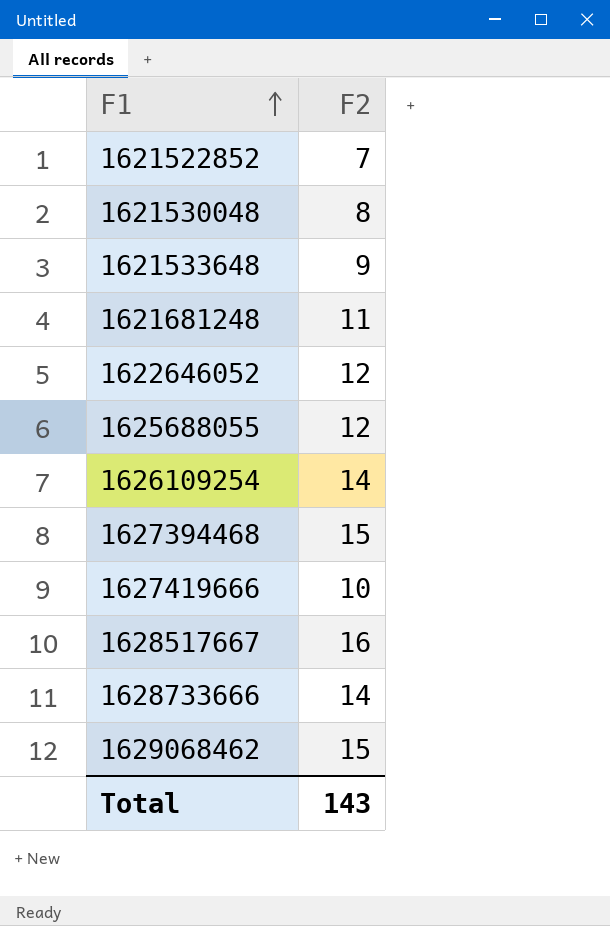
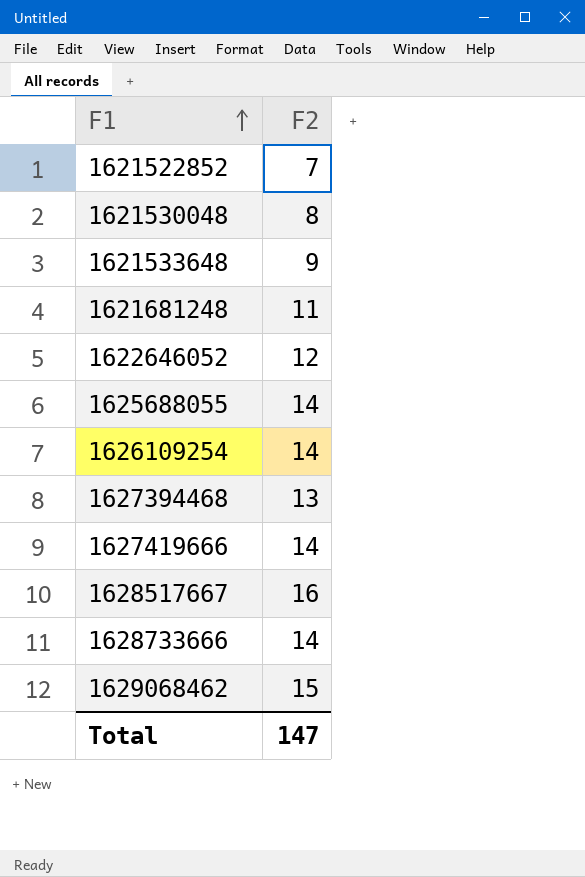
1625688055 | F2: 12 -> 14
1627394468 | F2: 15 -> 13
1627419666 | F2: 10 -> 14
Total | F2: 143 -> 147

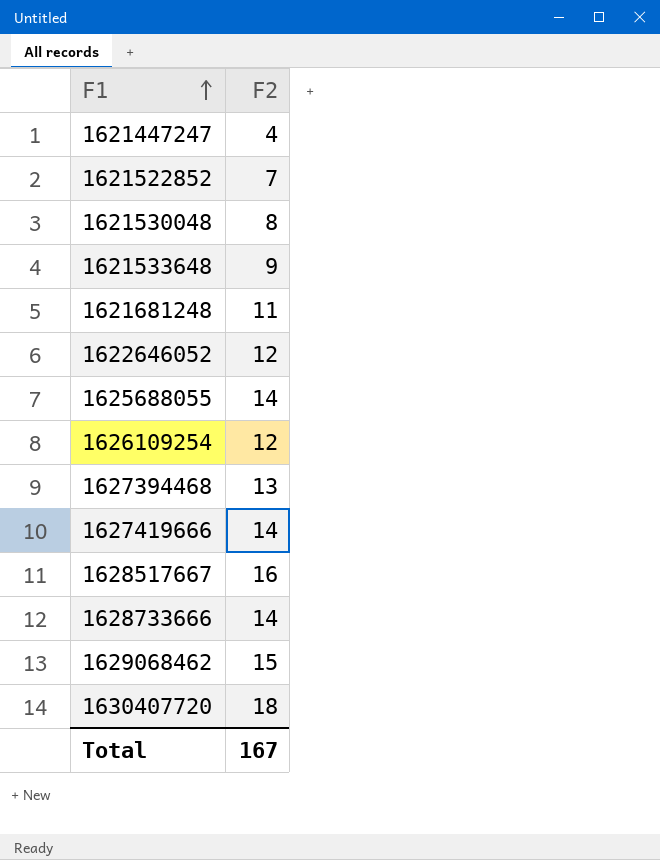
row 1621447247: none -> 4
1626109254 | F2: 14 -> 12
row 1630407720: none -> 18
Total | F2: 147 -> 167

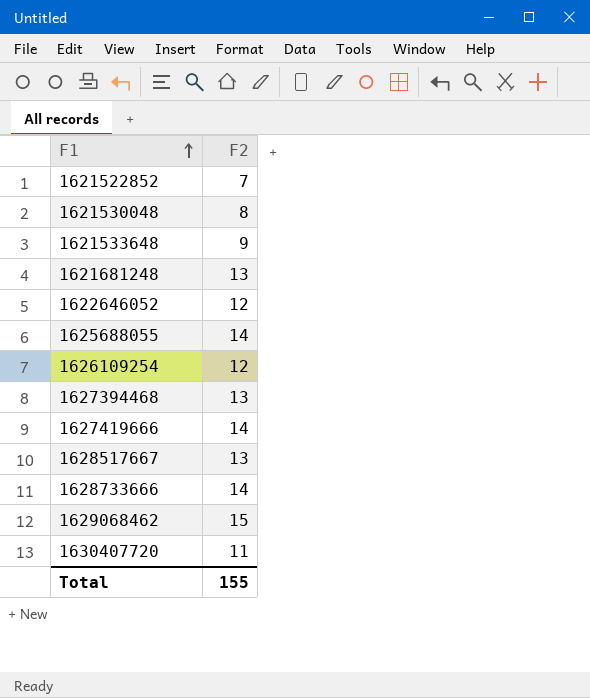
row 1621447247: 4 -> none
1621681248 | F2: 11 -> 13
1628517667 | F2: 16 -> 13
1630407720 | F2: 18 -> 11
Total | F2: 167 -> 155

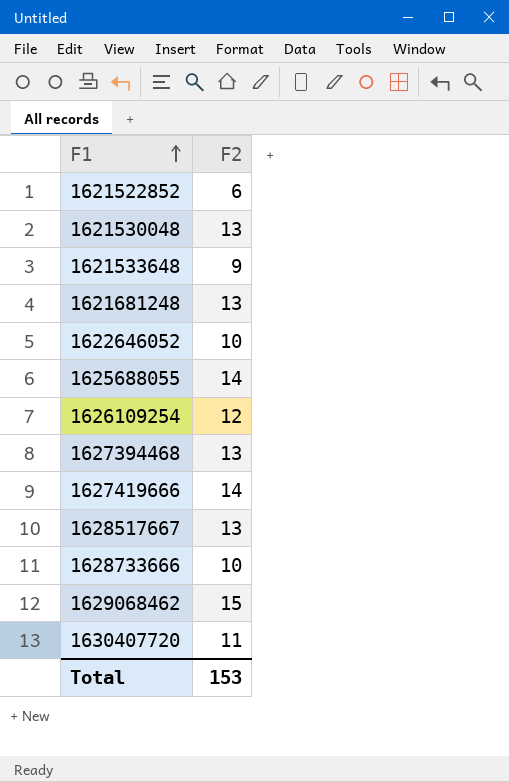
1621522852 | F2: 7 -> 6
1621530048 | F2: 8 -> 13
1622646052 | F2: 12 -> 10
1628733666 | F2: 14 -> 10
Total | F2: 155 -> 153

